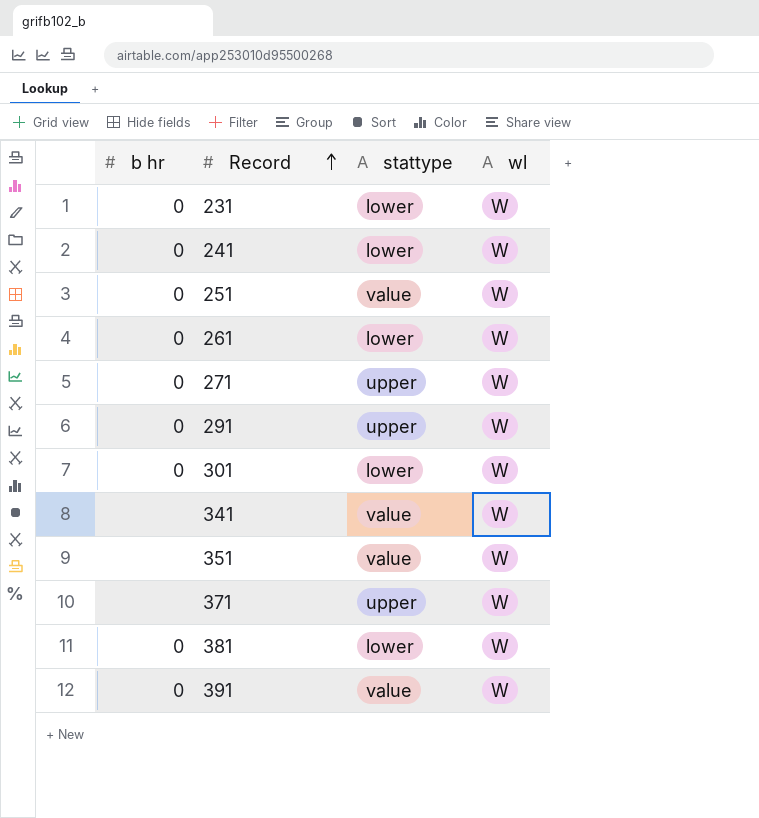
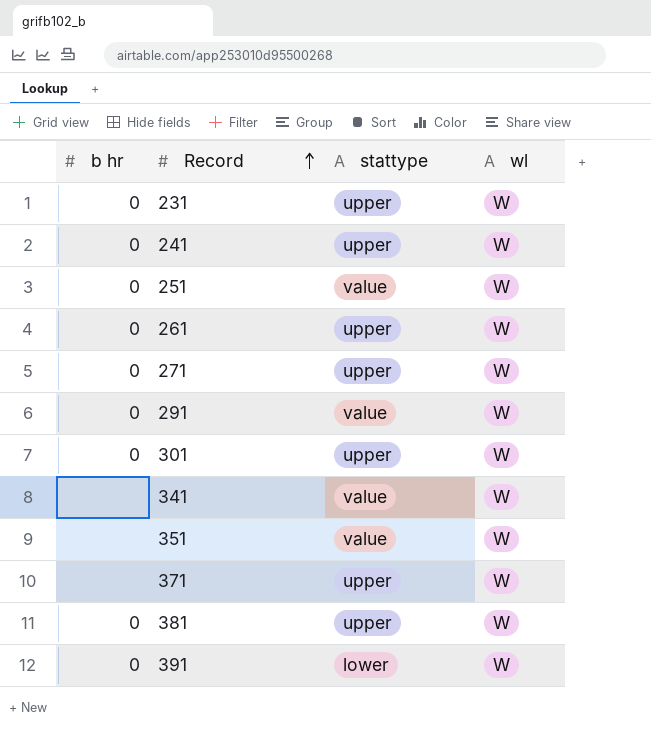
231 | stattype: lower -> upper
241 | stattype: lower -> upper
261 | stattype: lower -> upper
291 | stattype: upper -> value
301 | stattype: lower -> upper
381 | stattype: lower -> upper
391 | stattype: value -> lower

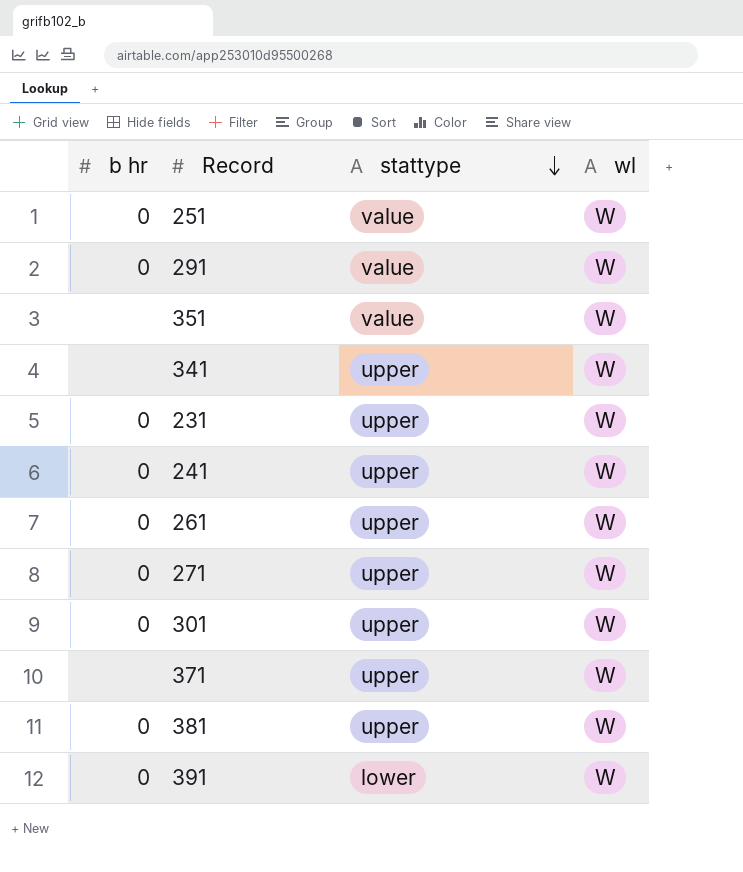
row order: Record ascending -> stattype descending
341 | stattype: value -> upper

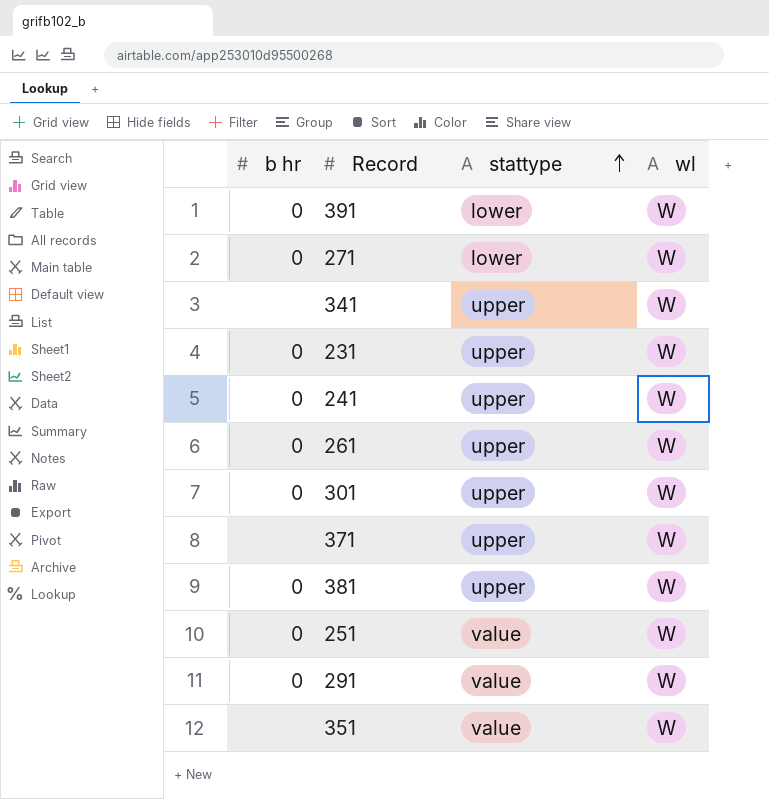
row order: stattype descending -> stattype ascending
271 | stattype: upper -> lower

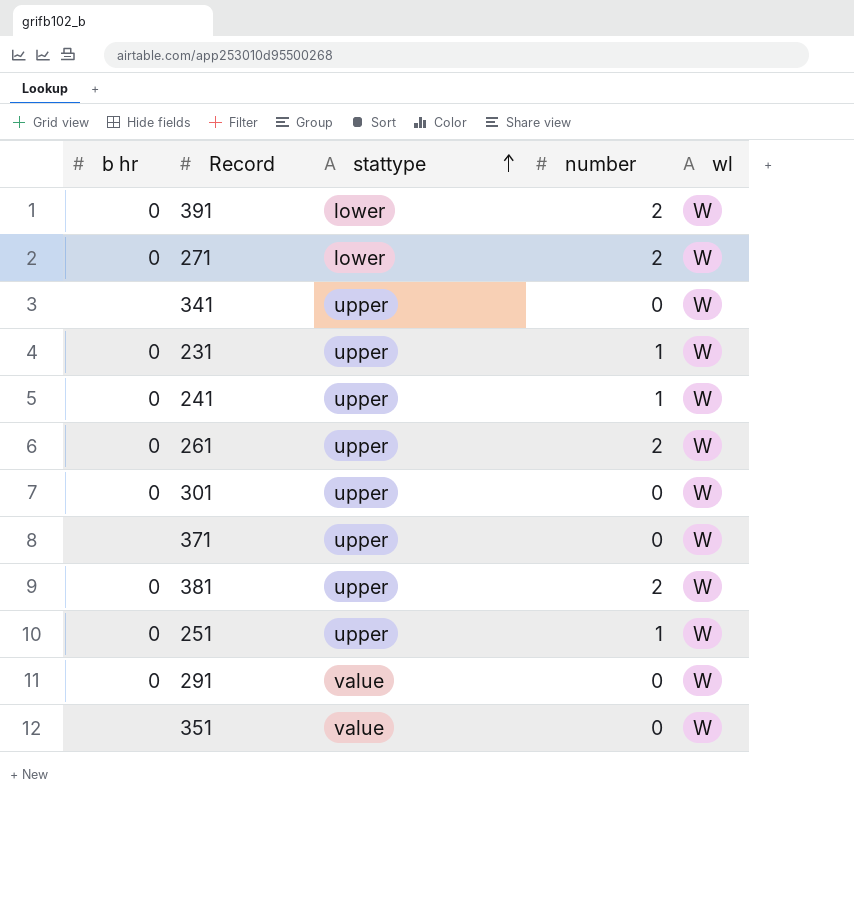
column number | position: none -> 4
251 | stattype: value -> upper

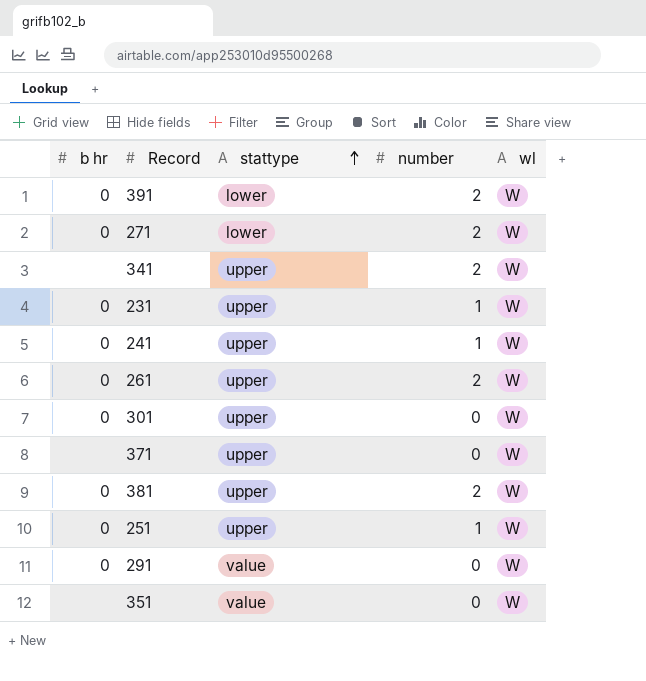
341 | number: 0 -> 2

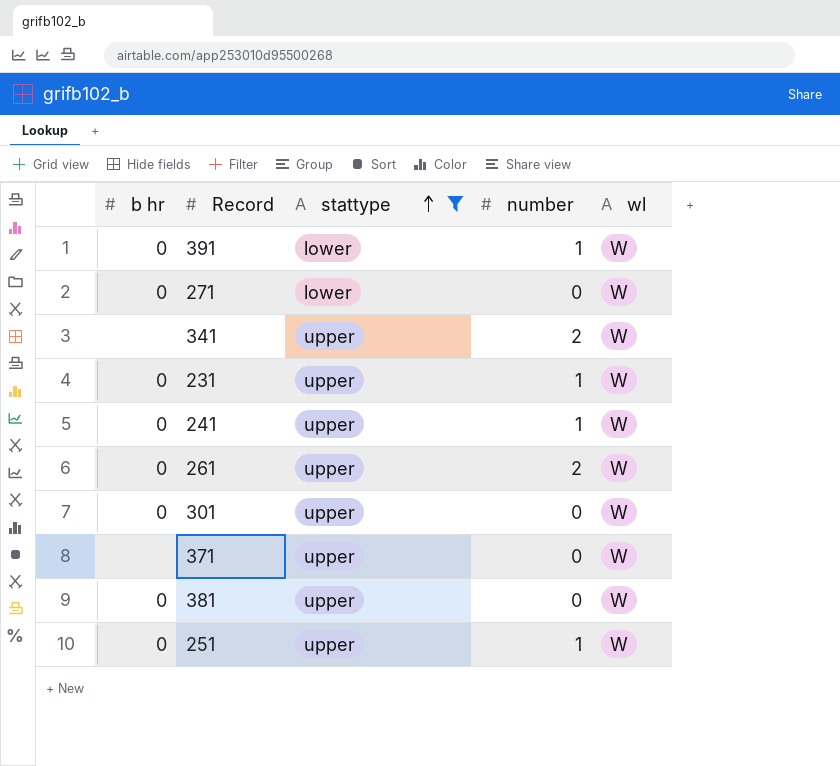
filter: none -> stattype != value
391 | number: 2 -> 1
271 | number: 2 -> 0
381 | number: 2 -> 0

